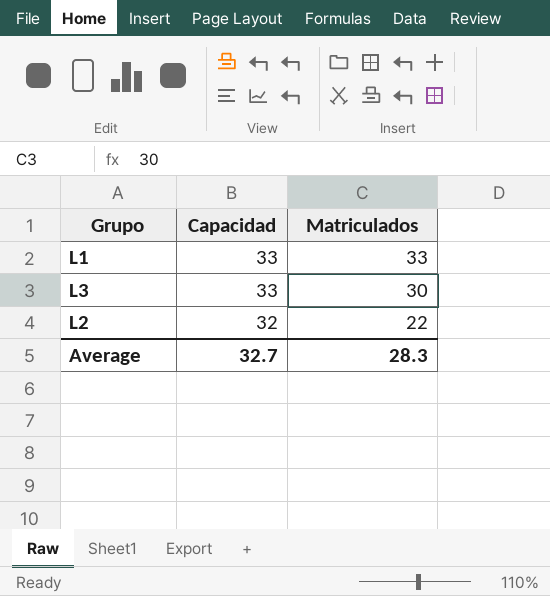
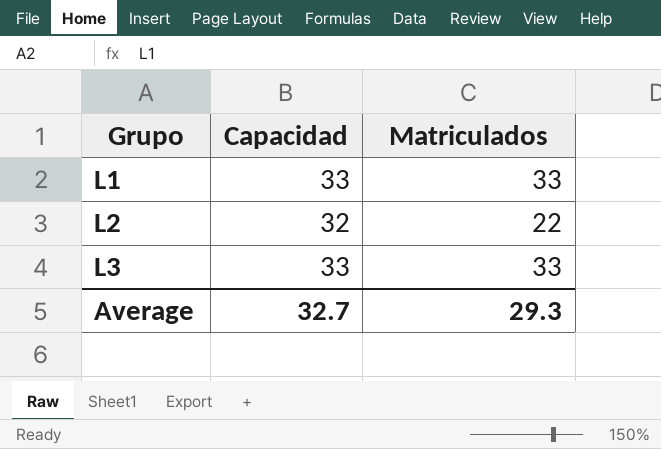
row order: Capacidad descending -> Grupo ascending
L3 | Matriculados: 30 -> 33
Average | Matriculados: 28.3 -> 29.3

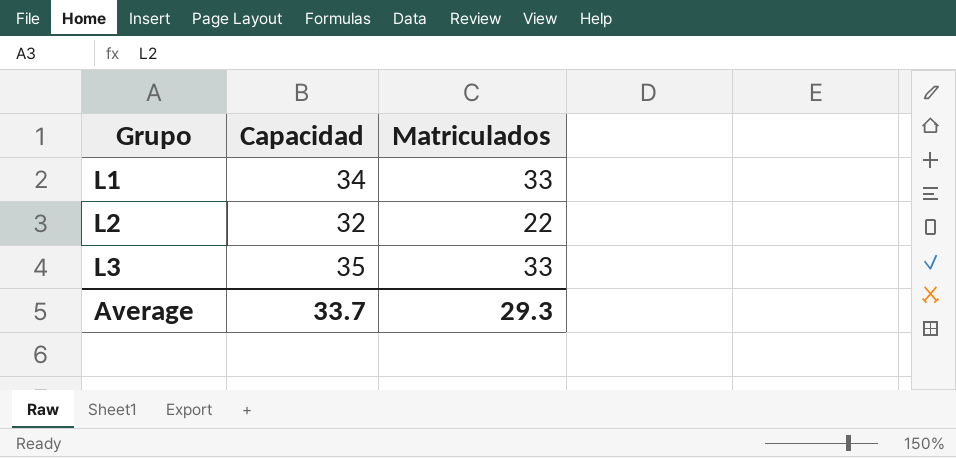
L1 | Capacidad: 33 -> 34
L3 | Capacidad: 33 -> 35
Average | Capacidad: 32.7 -> 33.7

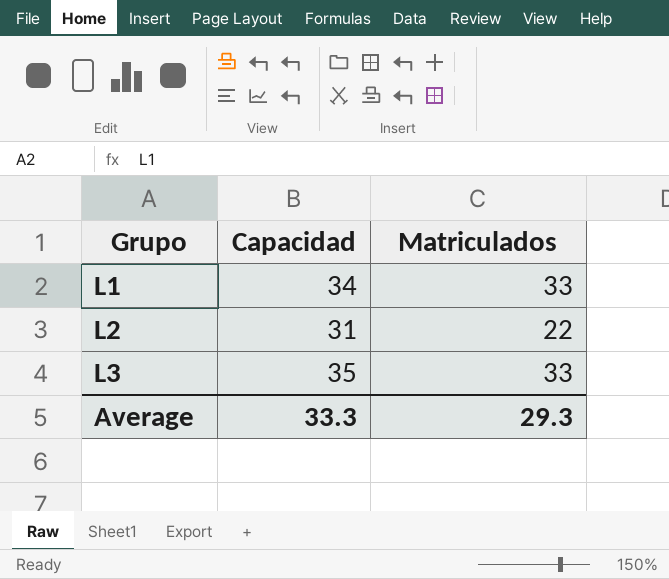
L2 | Capacidad: 32 -> 31
Average | Capacidad: 33.7 -> 33.3

